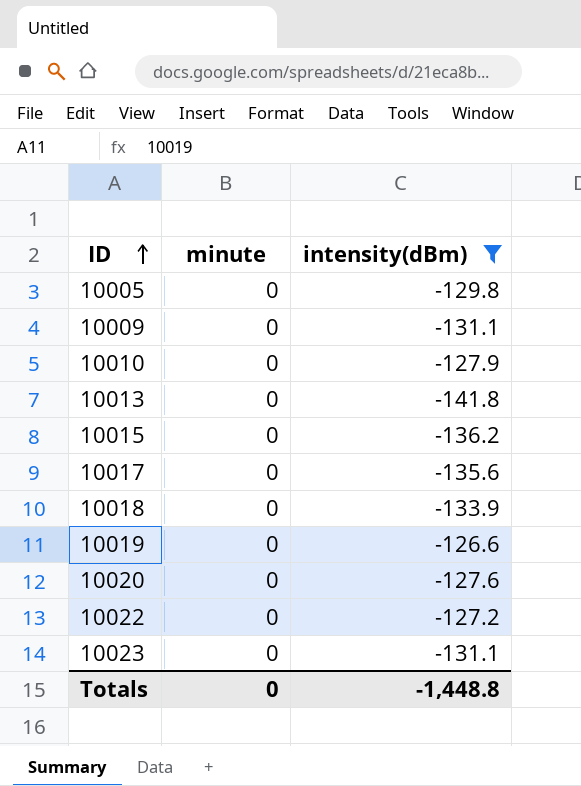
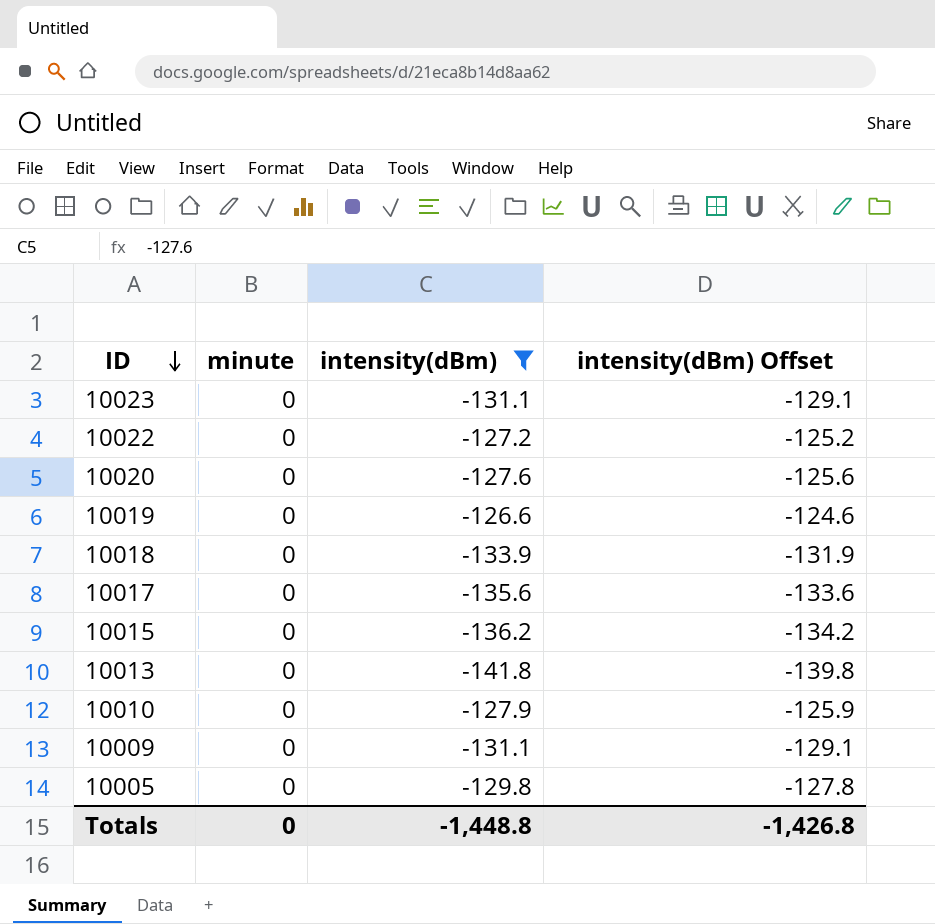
row order: ID ascending -> ID descending
column intensity(dBm) Offset | formula: none -> [intensity(dBm)] + 2

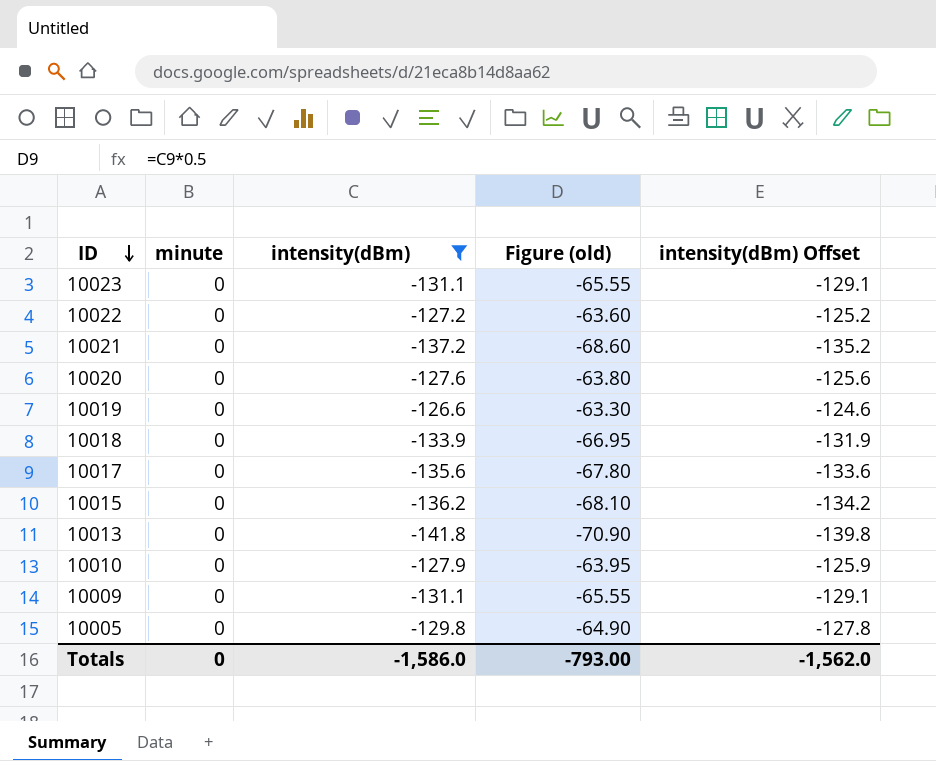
column Figure (old) | formula: none -> [intensity(dBm)] * 0.5
row 10021: none -> 0 | -137.2 | -68.60 | -135.2
Totals | intensity(dBm): -1,448.8 -> -1,586.0
Totals | intensity(dBm) Offset: -1,426.8 -> -1,562.0

